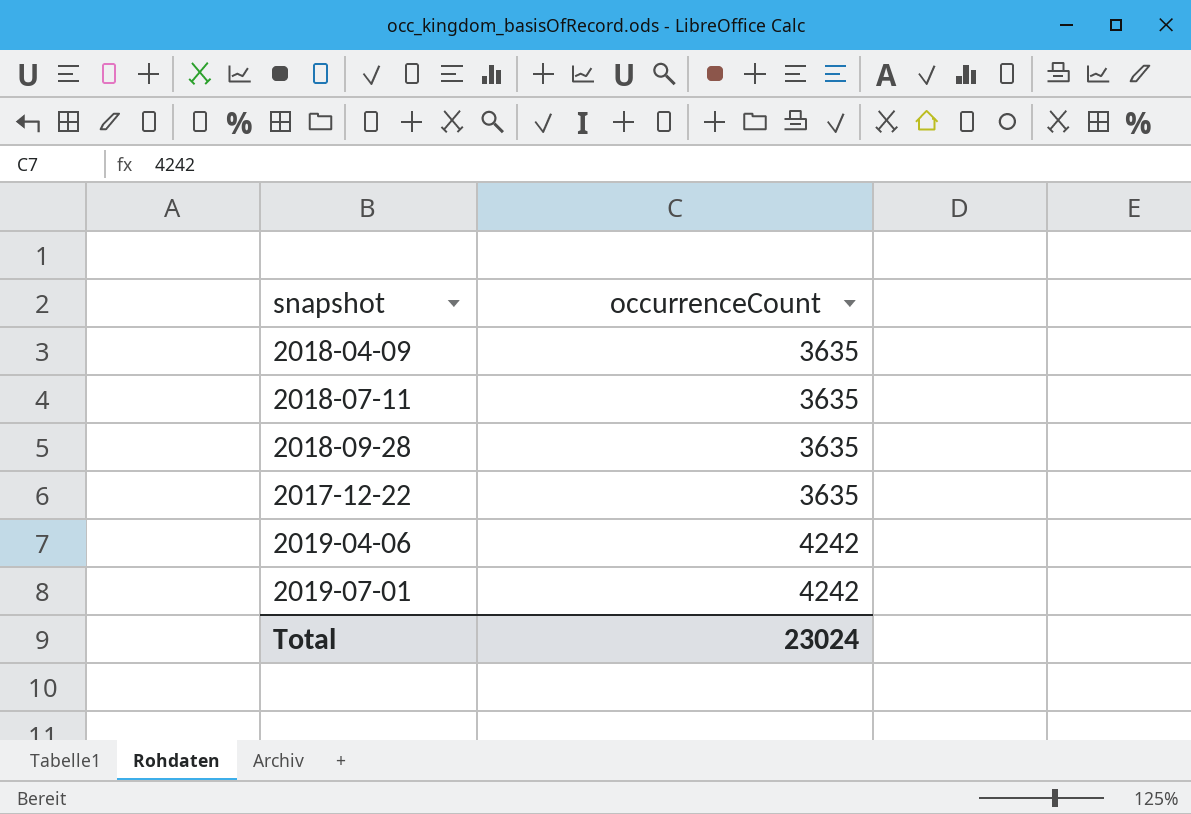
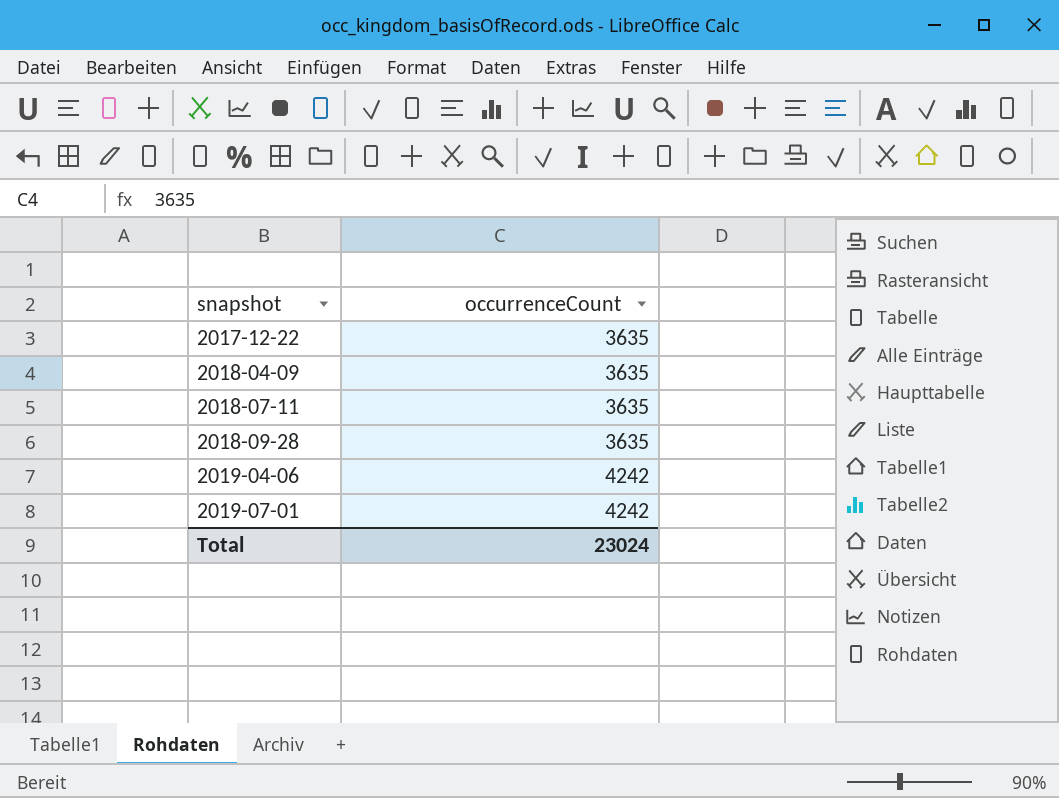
row order: occurrenceCount ascending -> snapshot ascending

